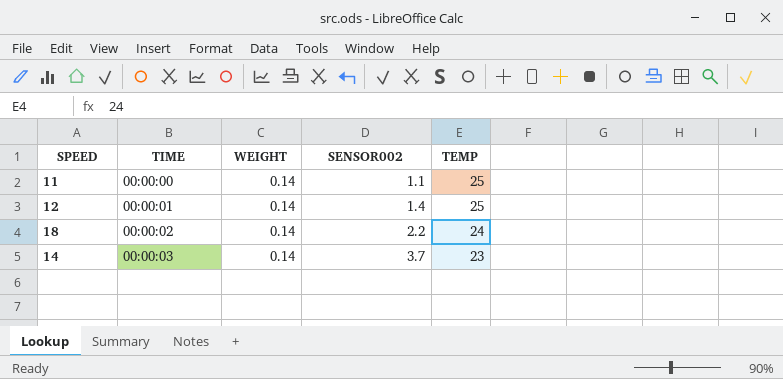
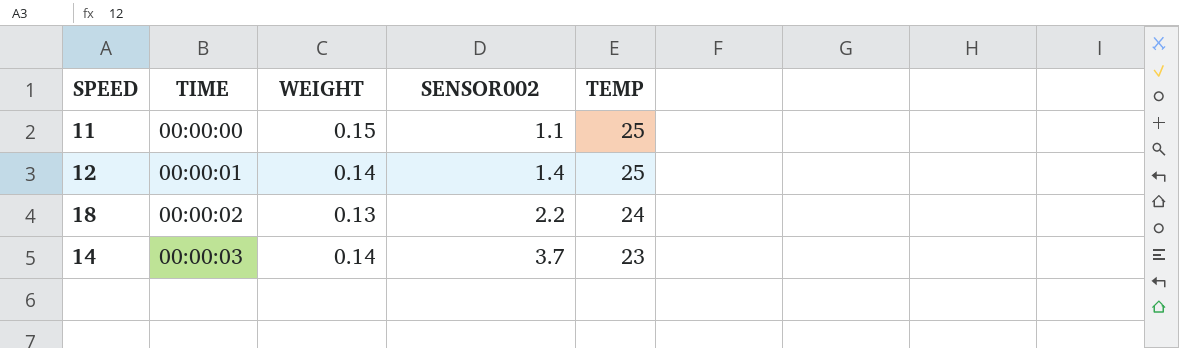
11 | WEIGHT: 0.14 -> 0.15
18 | WEIGHT: 0.14 -> 0.13

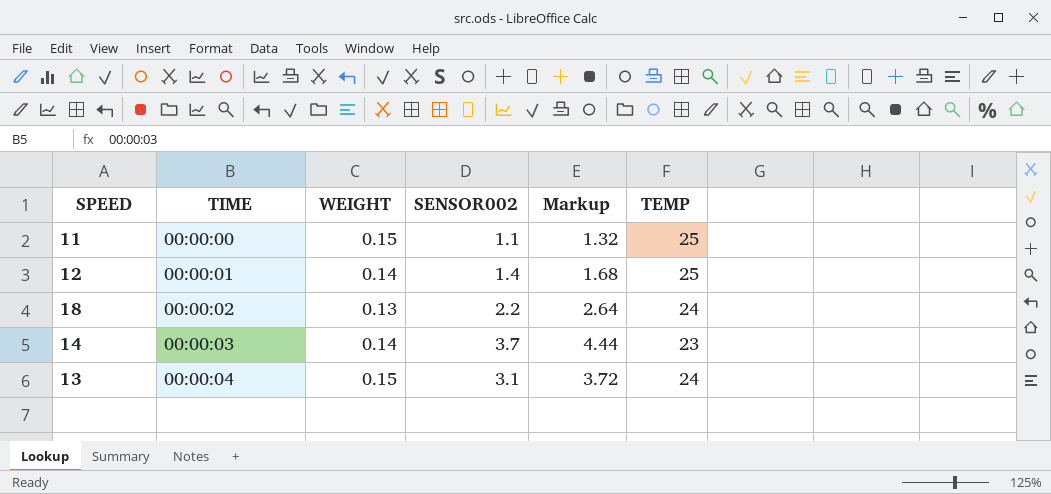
column Markup | formula: none -> [SENSOR002] * 1.2
row 13: none -> 00:00:04 | 0.15 | 3.1 | 3.72 | 24

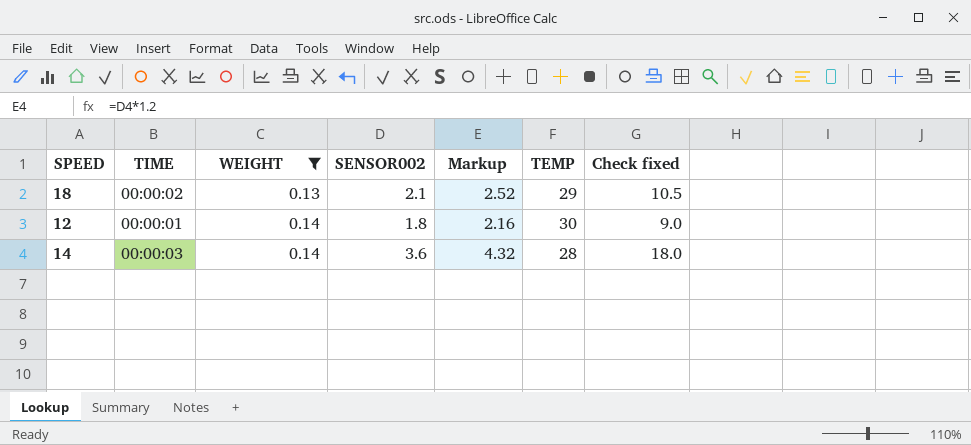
filter: none -> WEIGHT != 0.15
row order: TIME ascending -> WEIGHT ascending
column Check fixed | formula: none -> [SENSOR002] * 5
18 | SENSOR002: 2.2 -> 2.1
18 | Markup: 2.64 -> 2.52
18 | TEMP: 24 -> 29
12 | SENSOR002: 1.4 -> 1.8
12 | Markup: 1.68 -> 2.16
12 | TEMP: 25 -> 30
14 | SENSOR002: 3.7 -> 3.6
14 | Markup: 4.44 -> 4.32
14 | TEMP: 23 -> 28

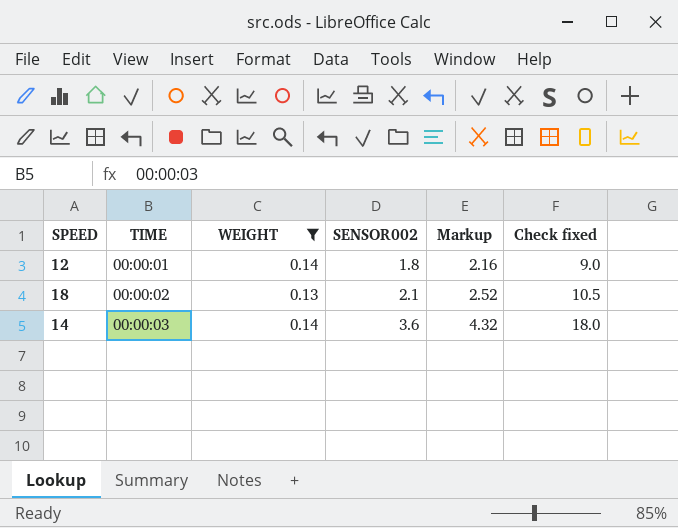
row order: WEIGHT ascending -> TIME ascending
column TEMP | position: 6 -> none

